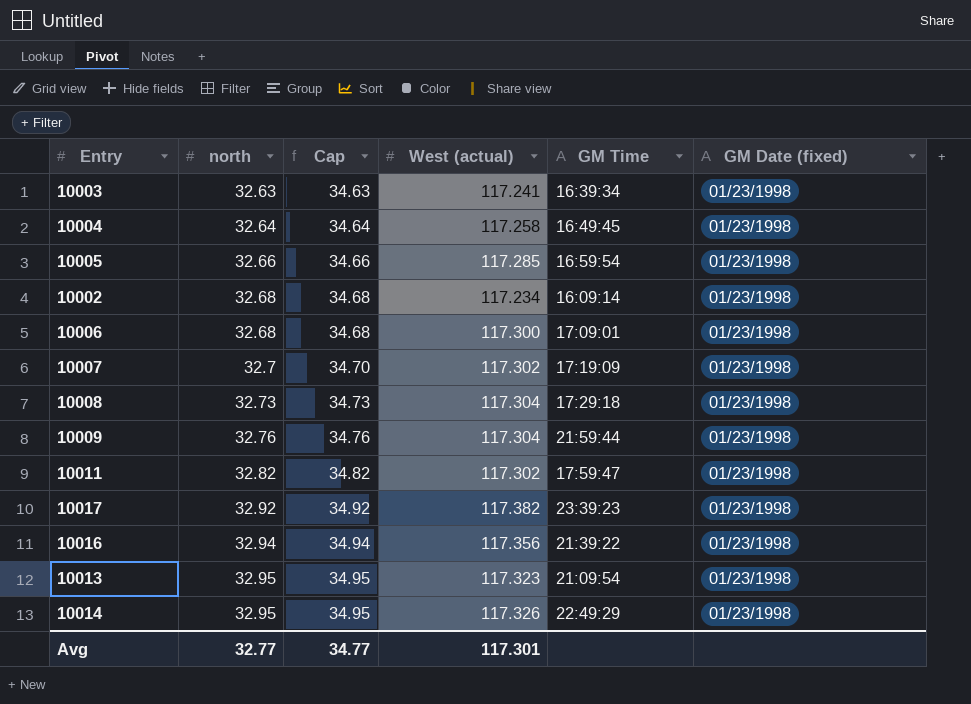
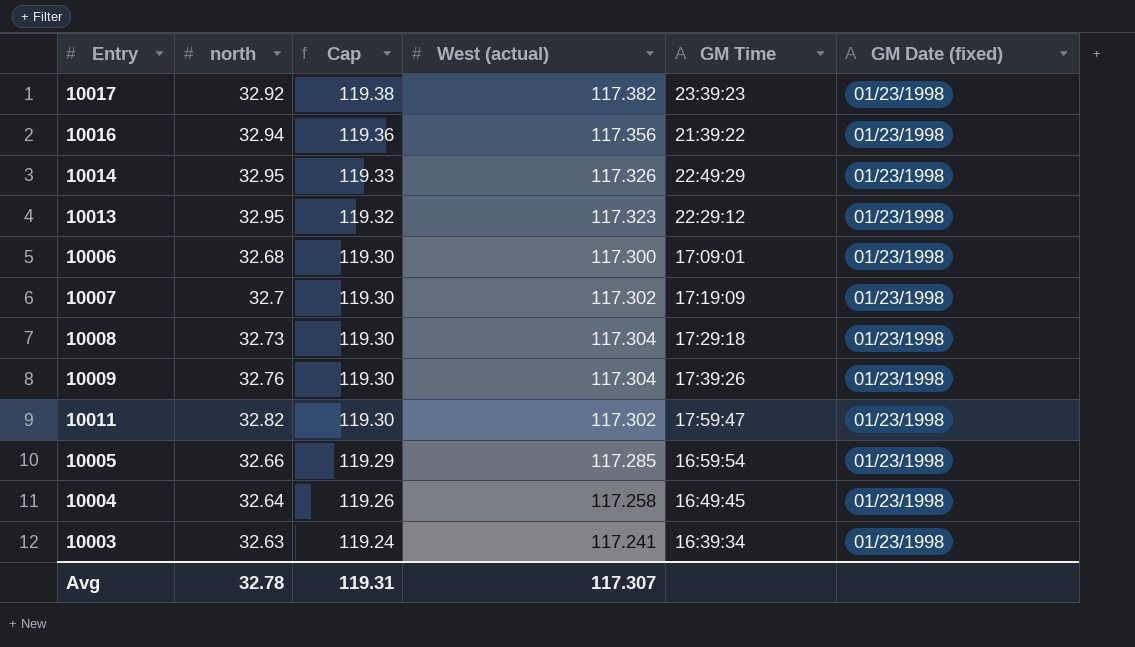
row order: north ascending -> Cap descending
column Cap | formula: [north] + 2 -> [West (actual)] + 2
row 10002: 32.68 | 34.68 | 117.234 | 16:09:14 | 01/23/1998 -> none
10013 | GM Time: 21:09:54 -> 22:29:12
10009 | GM Time: 21:59:44 -> 17:39:26
Avg | north: 32.77 -> 32.78
Avg | Cap: 34.77 -> 119.31
Avg | West (actual): 117.301 -> 117.307

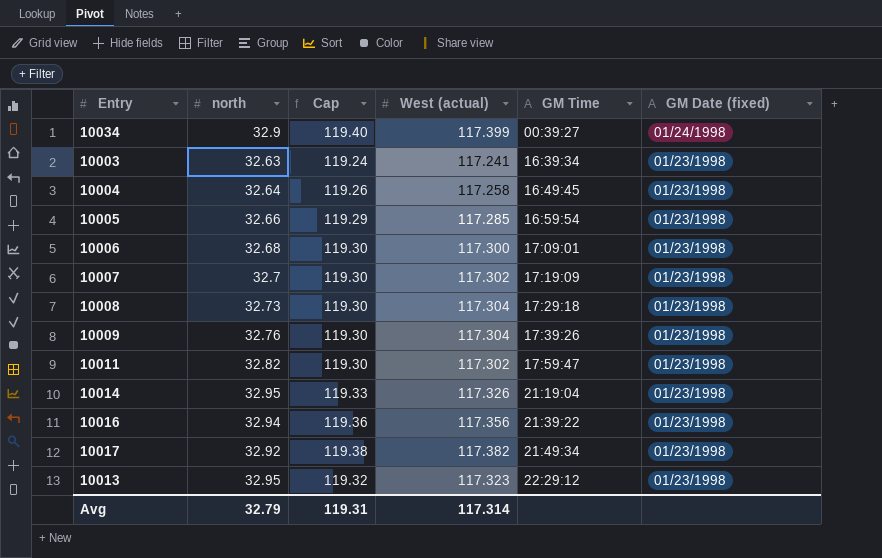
row order: Cap descending -> GM Time ascending
row 10034: none -> 32.9 | 119.40 | 117.399 | 00:39:27 | 01/24/1998
10014 | GM Time: 22:49:29 -> 21:19:04
10017 | GM Time: 23:39:23 -> 21:49:34
Avg | north: 32.78 -> 32.79
Avg | West (actual): 117.307 -> 117.314

